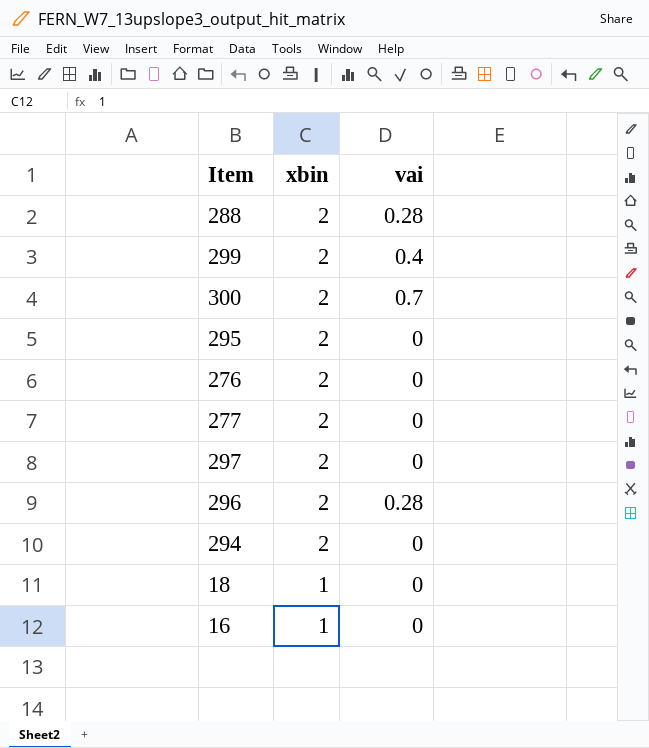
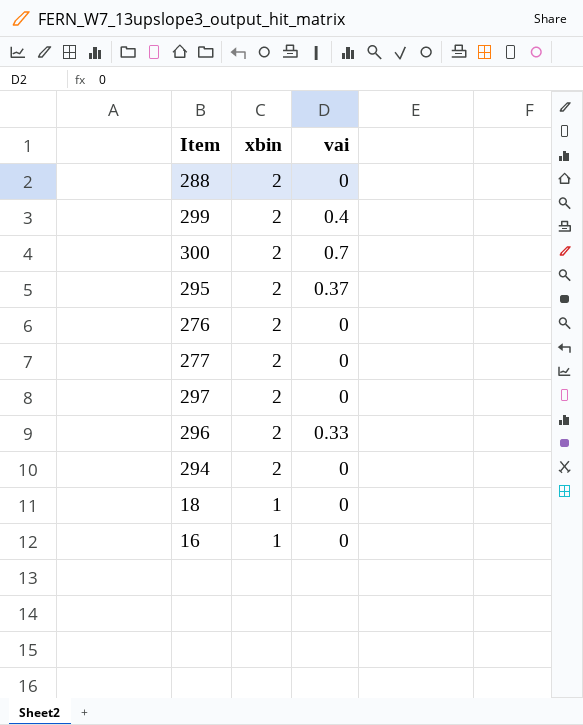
288 | vai: 0.28 -> 0
295 | vai: 0 -> 0.37
296 | vai: 0.28 -> 0.33

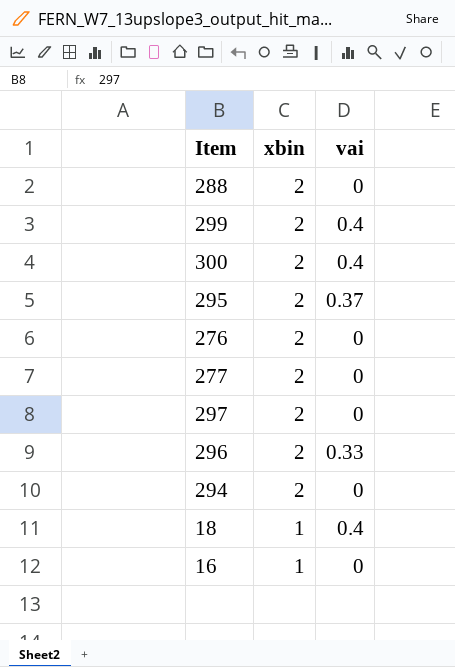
300 | vai: 0.7 -> 0.4
18 | vai: 0 -> 0.4

